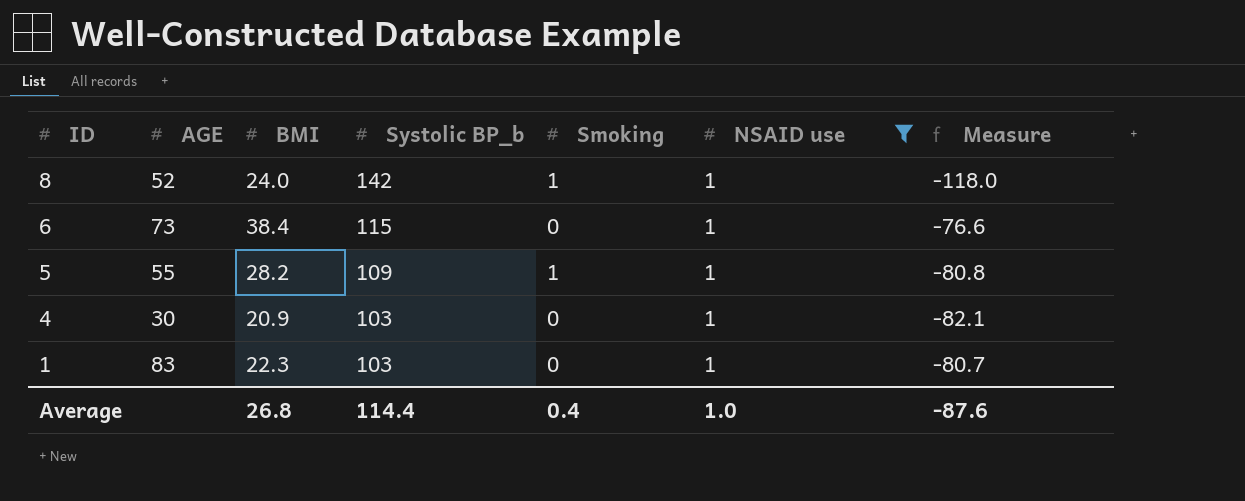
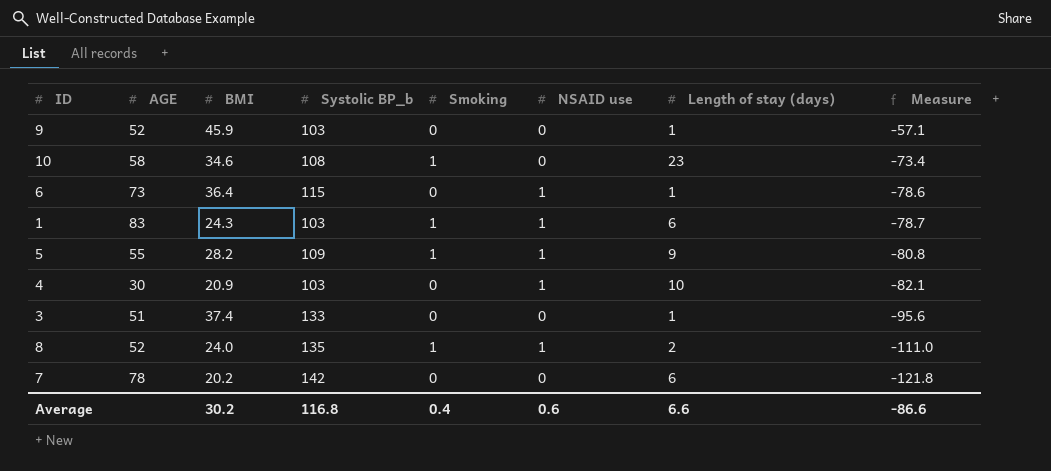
filter: NSAID use = 1 -> none
row order: ID descending -> Measure descending
column Length of stay (days) | position: none -> 7
6 | BMI: 38.4 -> 36.4
6 | Measure: -76.6 -> -78.6
1 | BMI: 22.3 -> 24.3
1 | Smoking: 0 -> 1
1 | Measure: -80.7 -> -78.7
8 | Systolic BP_b: 142 -> 135
8 | Measure: -118.0 -> -111.0
Average | BMI: 26.8 -> 30.2
Average | Systolic BP_b: 114.4 -> 116.8
Average | NSAID use: 1.0 -> 0.6
Average | Measure: -87.6 -> -86.6

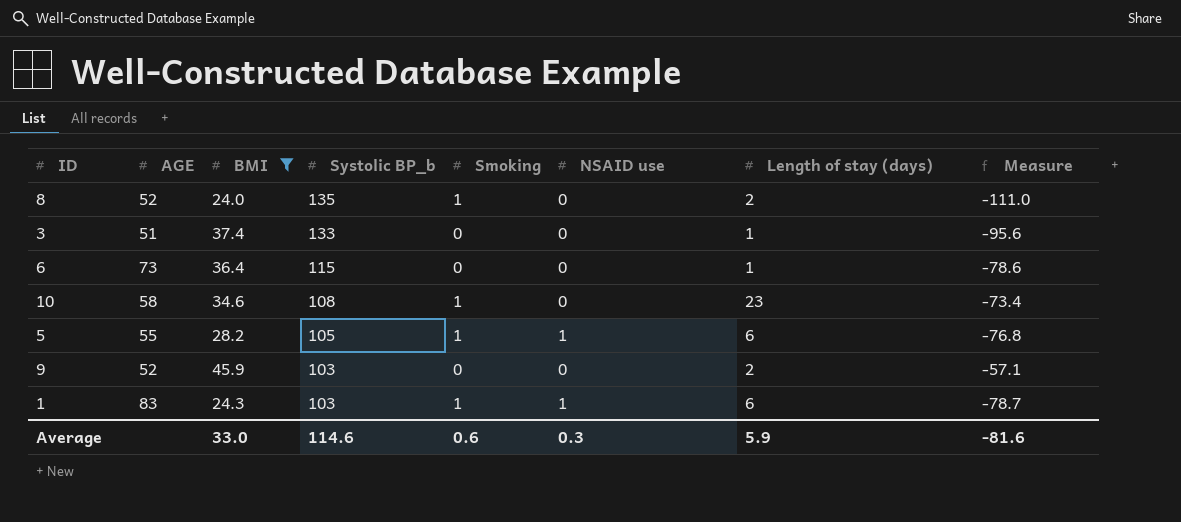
filter: none -> BMI >= 24.0
row order: Measure descending -> Systolic BP_b descending
8 | NSAID use: 1 -> 0
6 | NSAID use: 1 -> 0
5 | Systolic BP_b: 109 -> 105
5 | Length of stay (days): 9 -> 6
5 | Measure: -80.8 -> -76.8
9 | Length of stay (days): 1 -> 2
Average | BMI: 30.2 -> 33.0
Average | Systolic BP_b: 116.8 -> 114.6
Average | Smoking: 0.4 -> 0.6
Average | NSAID use: 0.6 -> 0.3
Average | Length of stay (days): 6.6 -> 5.9
Average | Measure: -86.6 -> -81.6

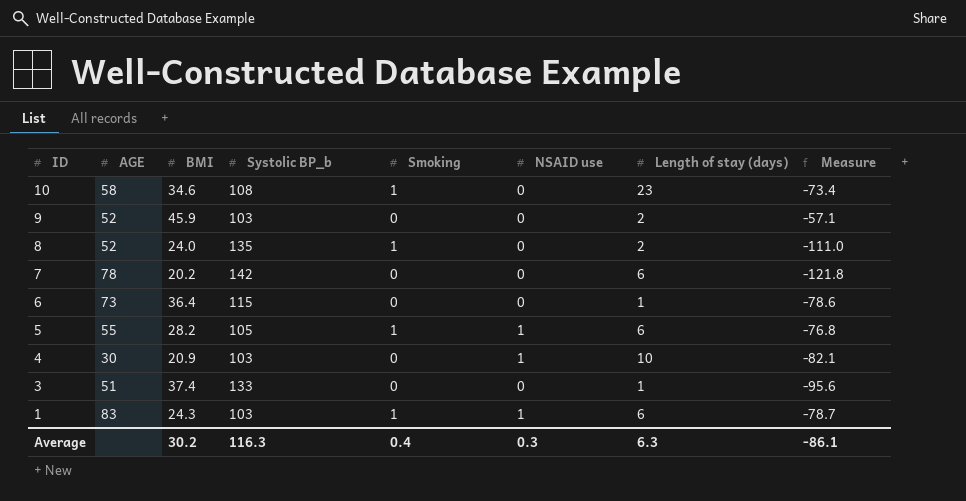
filter: BMI >= 24.0 -> none
row order: Systolic BP_b descending -> ID descending
Average | BMI: 33.0 -> 30.2
Average | Systolic BP_b: 114.6 -> 116.3
Average | Smoking: 0.6 -> 0.4
Average | Length of stay (days): 5.9 -> 6.3
Average | Measure: -81.6 -> -86.1

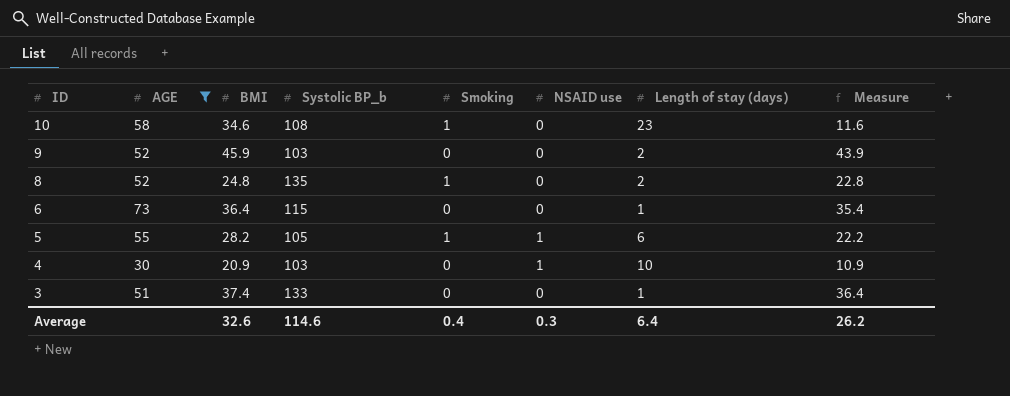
filter: none -> AGE <= 73
column Measure | formula: [BMI] - [Systolic BP_b] -> [BMI] - [Length of stay (days)]
8 | BMI: 24.0 -> 24.8
Average | BMI: 30.2 -> 32.6
Average | Systolic BP_b: 116.3 -> 114.6
Average | Length of stay (days): 6.3 -> 6.4
Average | Measure: -86.1 -> 26.2

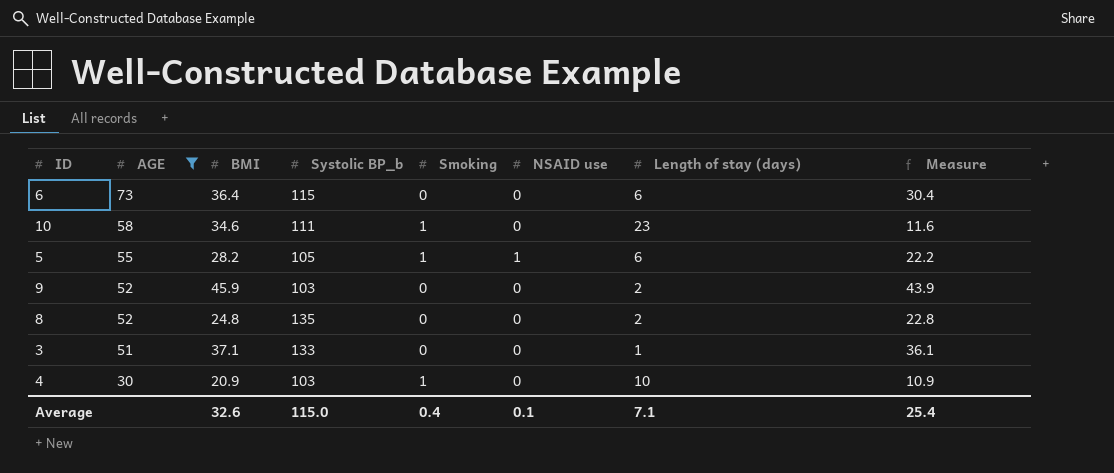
row order: ID descending -> AGE descending
6 | Length of stay (days): 1 -> 6
6 | Measure: 35.4 -> 30.4
10 | Systolic BP_b: 108 -> 111
8 | Smoking: 1 -> 0
3 | BMI: 37.4 -> 37.1
3 | Measure: 36.4 -> 36.1
4 | Smoking: 0 -> 1
4 | NSAID use: 1 -> 0
Average | Systolic BP_b: 114.6 -> 115.0
Average | NSAID use: 0.3 -> 0.1
Average | Length of stay (days): 6.4 -> 7.1
Average | Measure: 26.2 -> 25.4

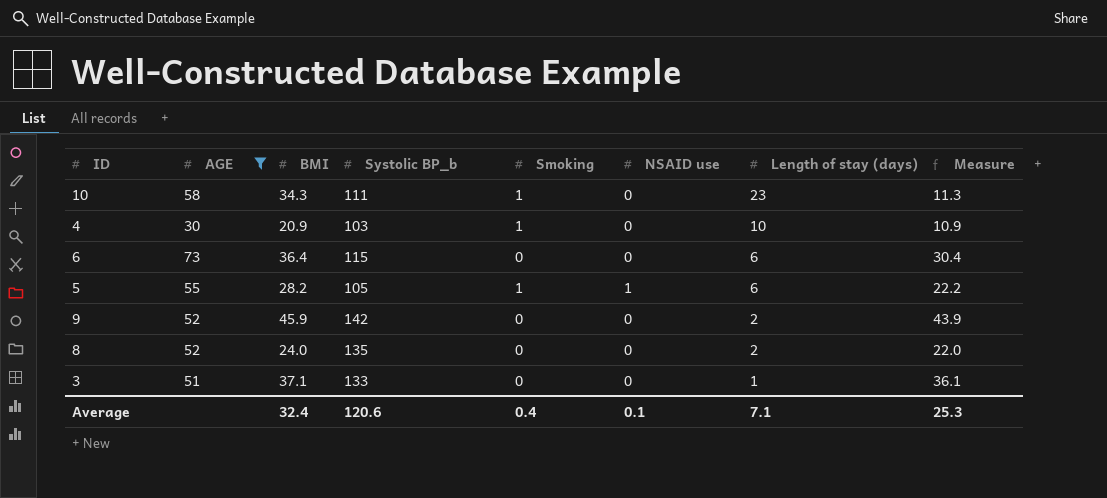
row order: AGE descending -> Length of stay (days) descending
10 | BMI: 34.6 -> 34.3
10 | Measure: 11.6 -> 11.3
9 | Systolic BP_b: 103 -> 142
8 | BMI: 24.8 -> 24.0
8 | Measure: 22.8 -> 22.0
Average | BMI: 32.6 -> 32.4
Average | Systolic BP_b: 115.0 -> 120.6
Average | Measure: 25.4 -> 25.3

